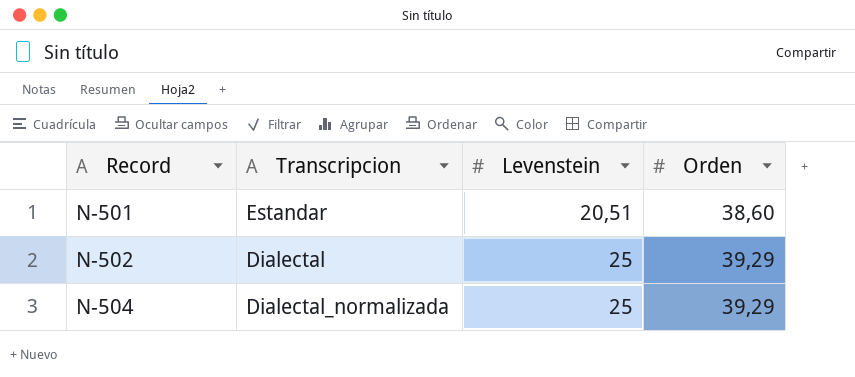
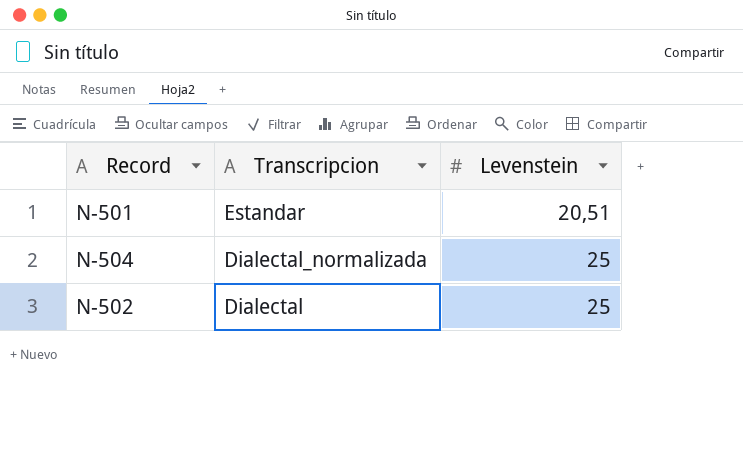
row order: Record ascending -> Transcripcion descending
column Orden | position: 4 -> none

